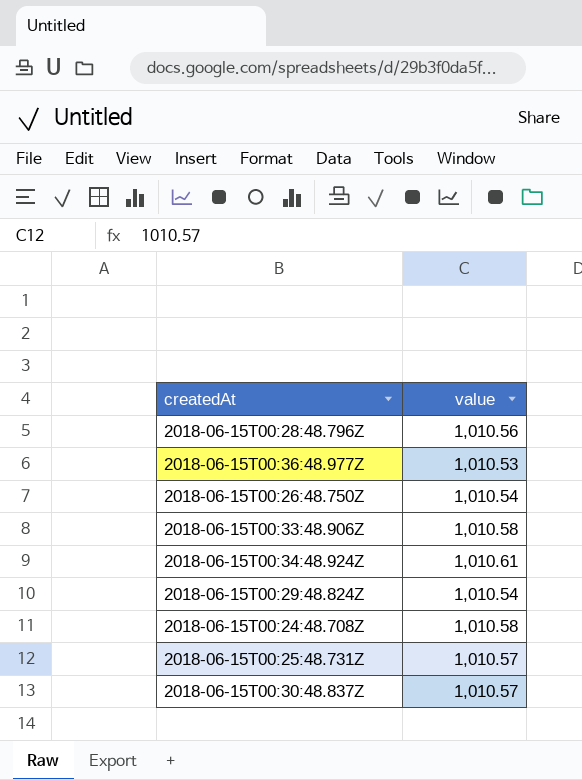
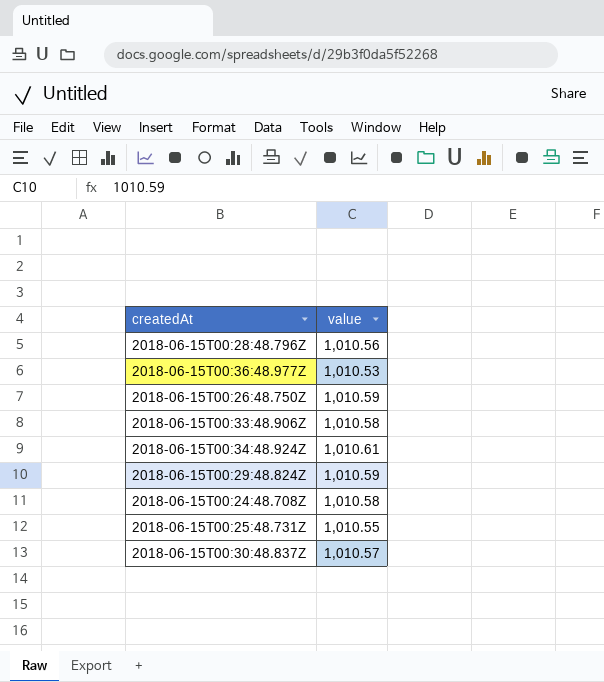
2018-06-15T00:26:48.750Z | value: 1,010.54 -> 1,010.59
2018-06-15T00:29:48.824Z | value: 1,010.54 -> 1,010.59
2018-06-15T00:25:48.731Z | value: 1,010.57 -> 1,010.55

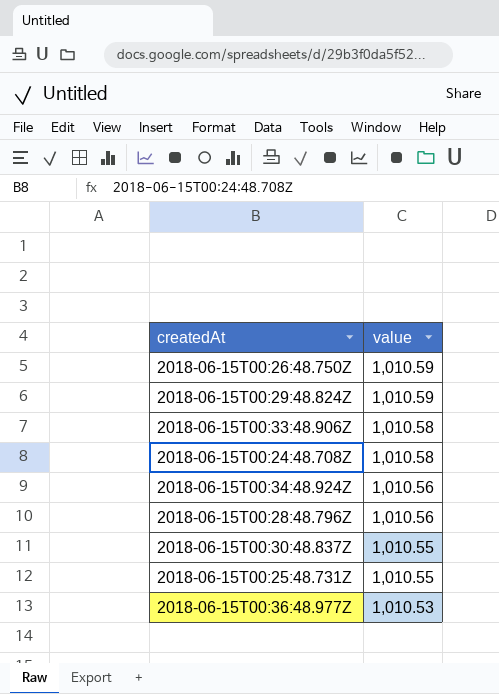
row order: none -> value descending
2018-06-15T00:34:48.924Z | value: 1,010.61 -> 1,010.56
2018-06-15T00:30:48.837Z | value: 1,010.57 -> 1,010.55

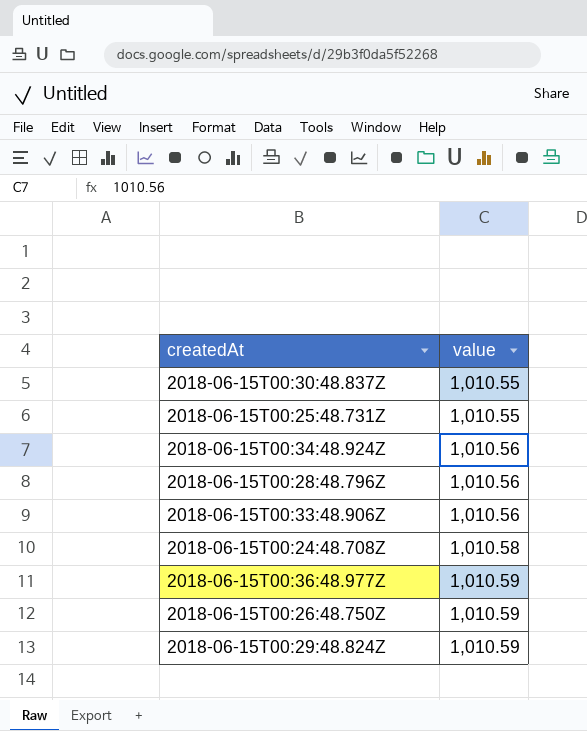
row order: value descending -> value ascending
2018-06-15T00:33:48.906Z | value: 1,010.58 -> 1,010.56
2018-06-15T00:36:48.977Z | value: 1,010.53 -> 1,010.59

